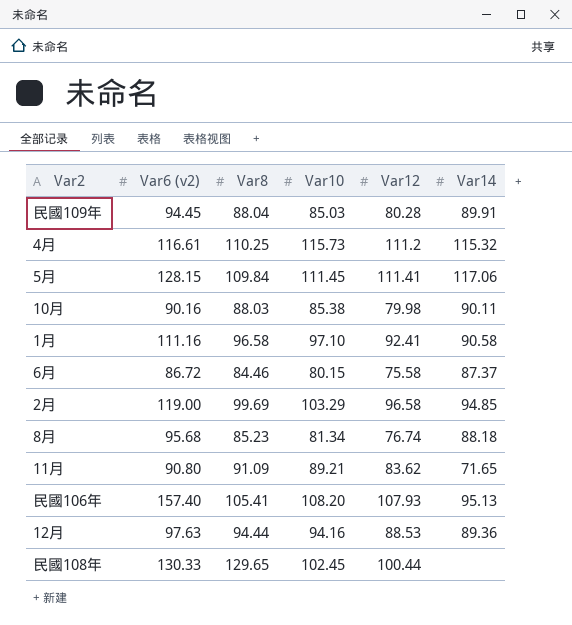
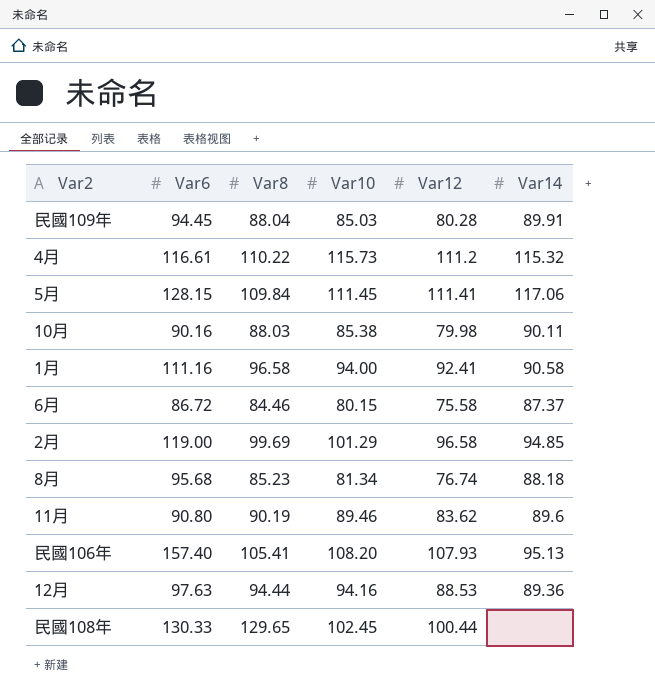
column name: Var6 (v2) -> Var6
4月 | Var8: 110.25 -> 110.22
1月 | Var10: 97.10 -> 94.00
2月 | Var10: 103.29 -> 101.29
11月 | Var8: 91.09 -> 90.19
11月 | Var10: 89.21 -> 89.46
11月 | Var14: 71.65 -> 89.6

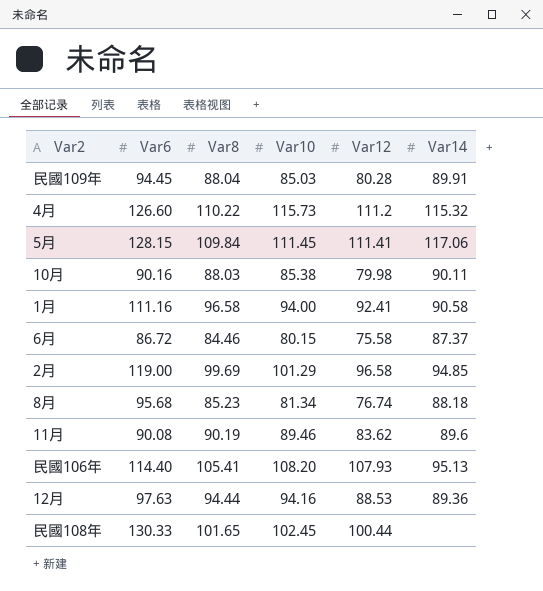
4月 | Var6: 116.61 -> 126.60
11月 | Var6: 90.80 -> 90.08
民國106年 | Var6: 157.40 -> 114.40
民國108年 | Var8: 129.65 -> 101.65

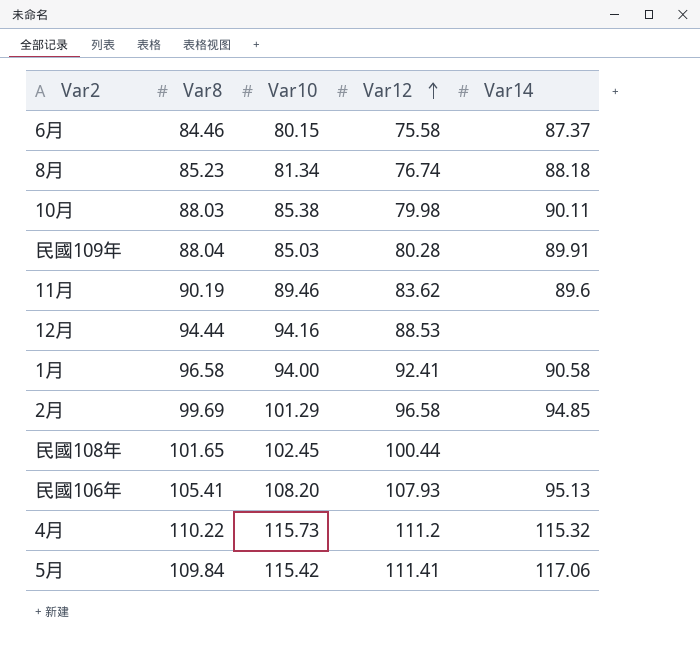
row order: none -> Var12 ascending
column Var6 | position: 2 -> none
12月 | Var14: 89.36 -> none
5月 | Var10: 111.45 -> 115.42

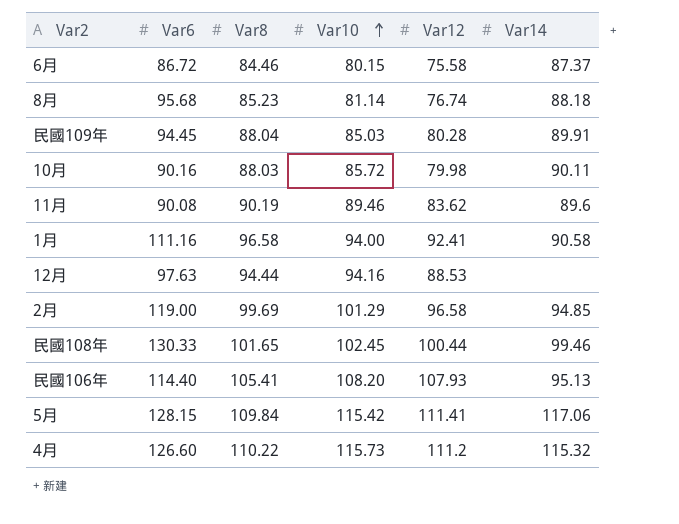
row order: Var12 ascending -> Var10 ascending
column Var6 | position: none -> 2
8月 | Var10: 81.34 -> 81.14
10月 | Var10: 85.38 -> 85.72
民國108年 | Var14: none -> 99.46

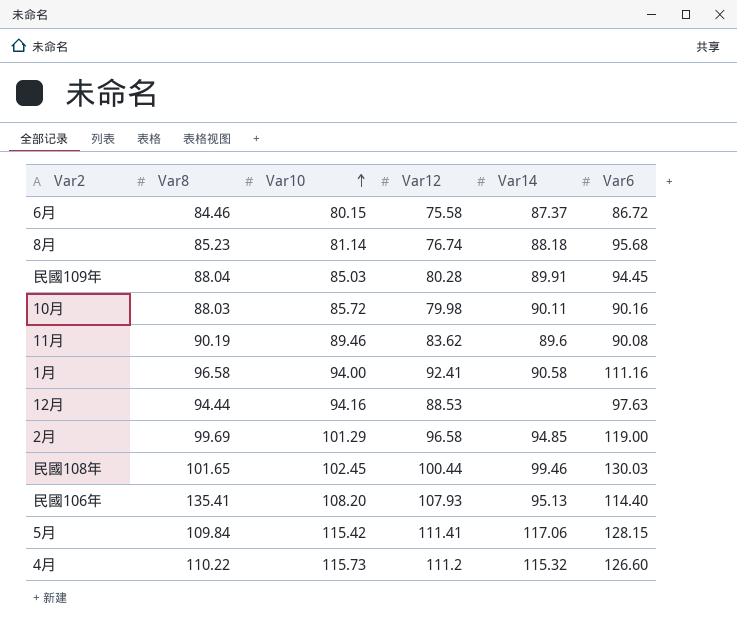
column Var6 | position: 2 -> 6
民國108年 | Var6: 130.33 -> 130.03
民國106年 | Var8: 105.41 -> 135.41

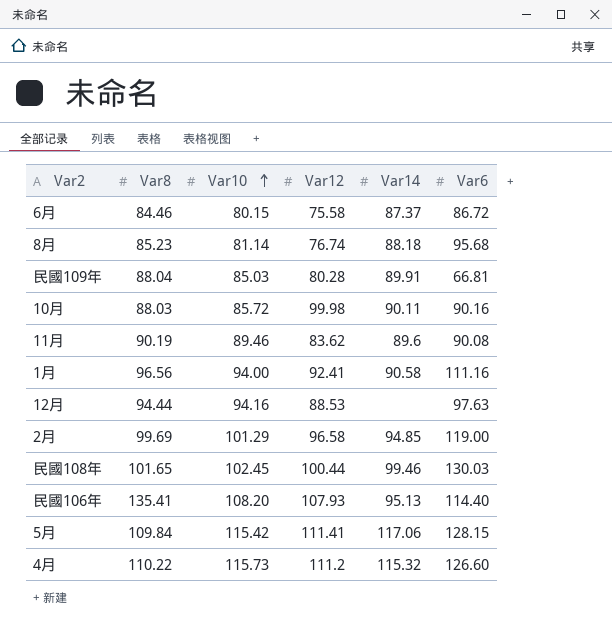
民國109年 | Var6: 94.45 -> 66.81
10月 | Var12: 79.98 -> 99.98
1月 | Var8: 96.58 -> 96.56

